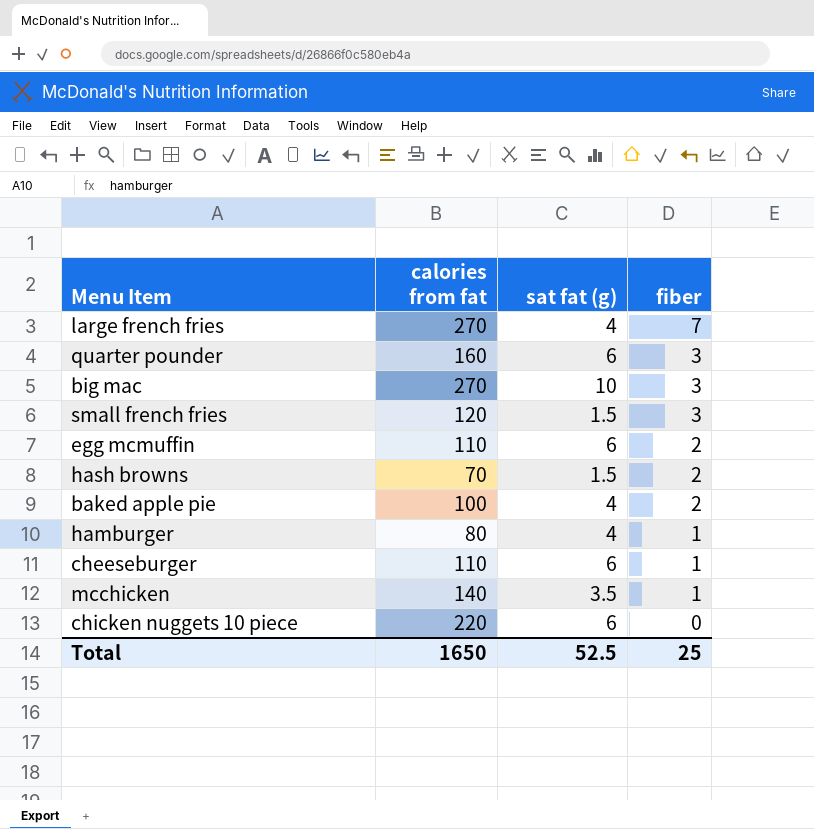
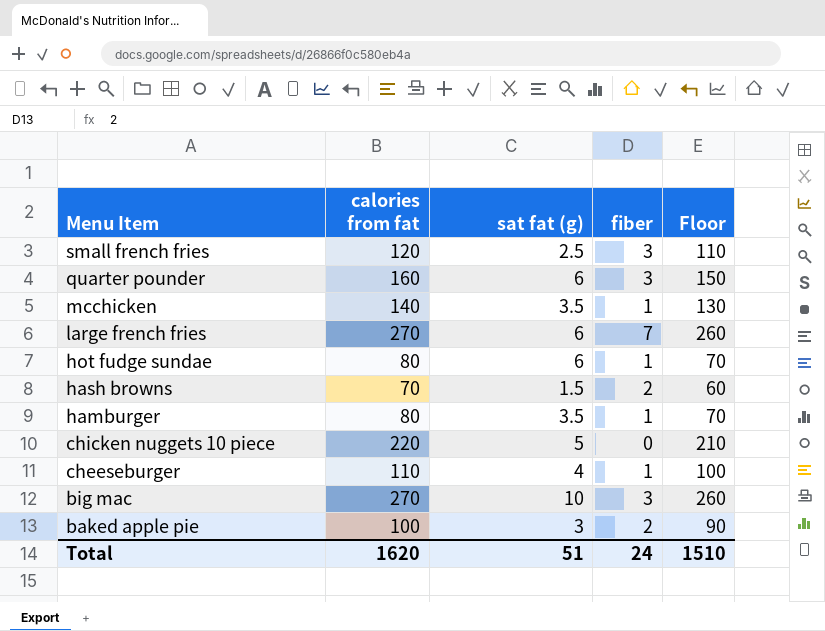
row order: fiber descending -> Menu Item descending
column Floor | formula: none -> [calories from fat] - 10
row egg mcmuffin: 110 | 6 | 2 -> none
small french fries | sat fat (g): 1.5 -> 2.5
large french fries | sat fat (g): 4 -> 6
row hot fudge sundae: none -> 80 | 6 | 1 | 70
hamburger | sat fat (g): 4 -> 3.5
chicken nuggets 10 piece | sat fat (g): 6 -> 5
cheeseburger | sat fat (g): 6 -> 4
baked apple pie | sat fat (g): 4 -> 3
Total | calories from fat: 1650 -> 1620
Total | sat fat (g): 52.5 -> 51
Total | fiber: 25 -> 24

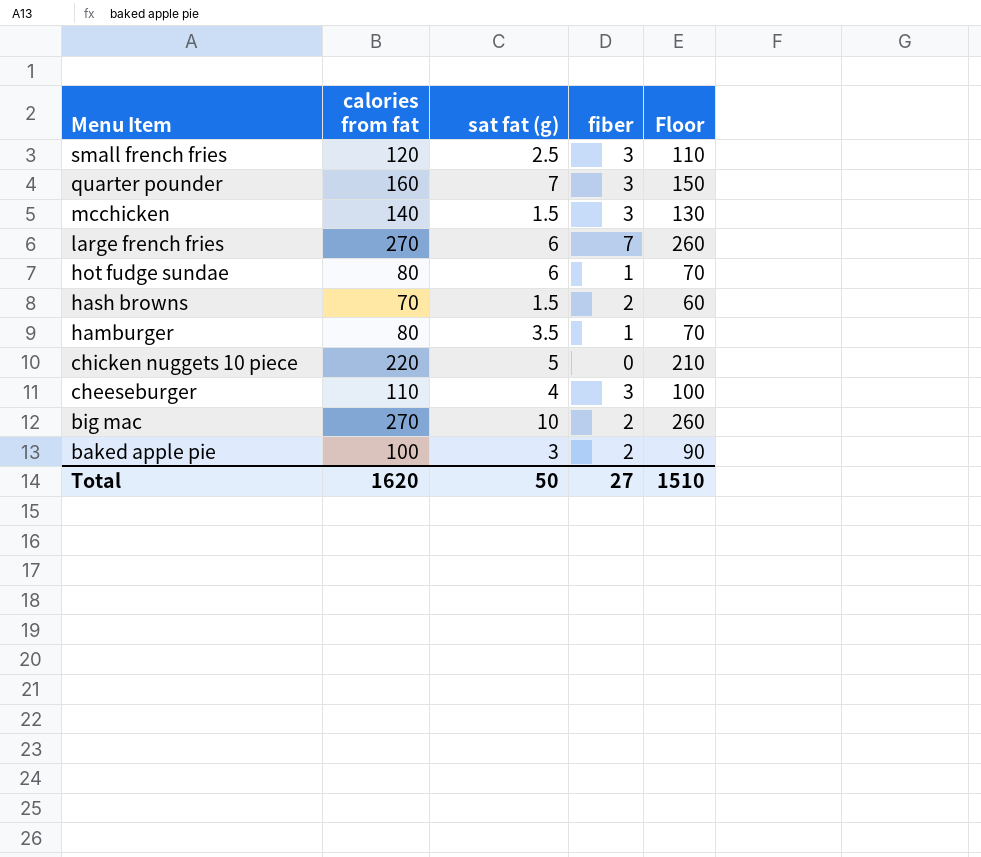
quarter pounder | sat fat (g): 6 -> 7
mcchicken | sat fat (g): 3.5 -> 1.5
mcchicken | fiber: 1 -> 3
cheeseburger | fiber: 1 -> 3
big mac | fiber: 3 -> 2
Total | sat fat (g): 51 -> 50
Total | fiber: 24 -> 27

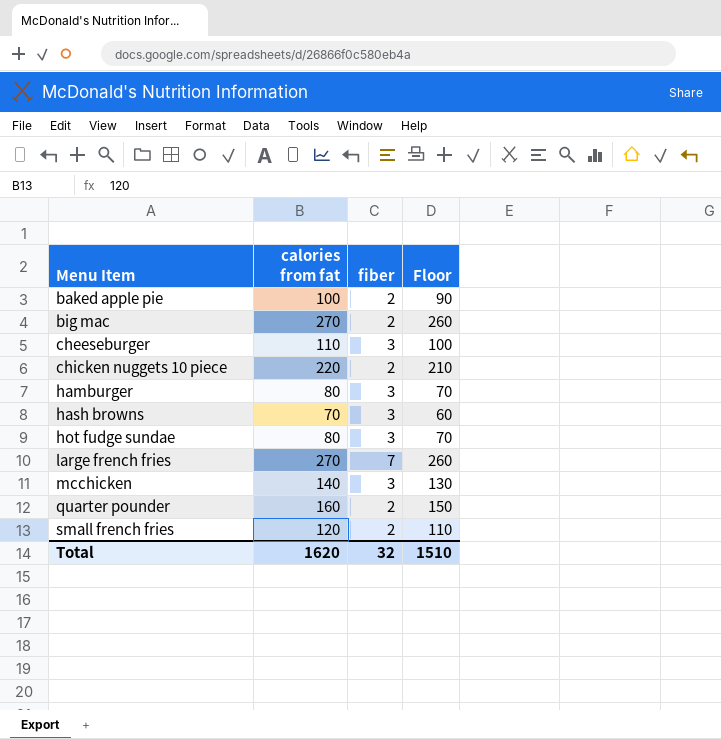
row order: Menu Item descending -> Menu Item ascending
column sat fat (g) | position: 3 -> none
chicken nuggets 10 piece | fiber: 0 -> 2
hamburger | fiber: 1 -> 3
hash browns | fiber: 2 -> 3
hot fudge sundae | fiber: 1 -> 3
quarter pounder | fiber: 3 -> 2
small french fries | fiber: 3 -> 2
Total | fiber: 27 -> 32

